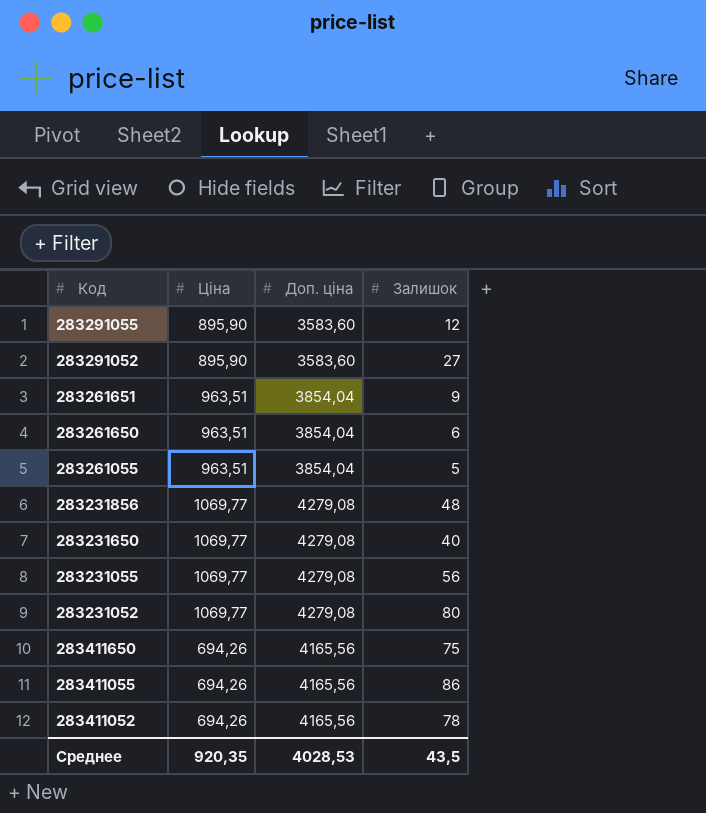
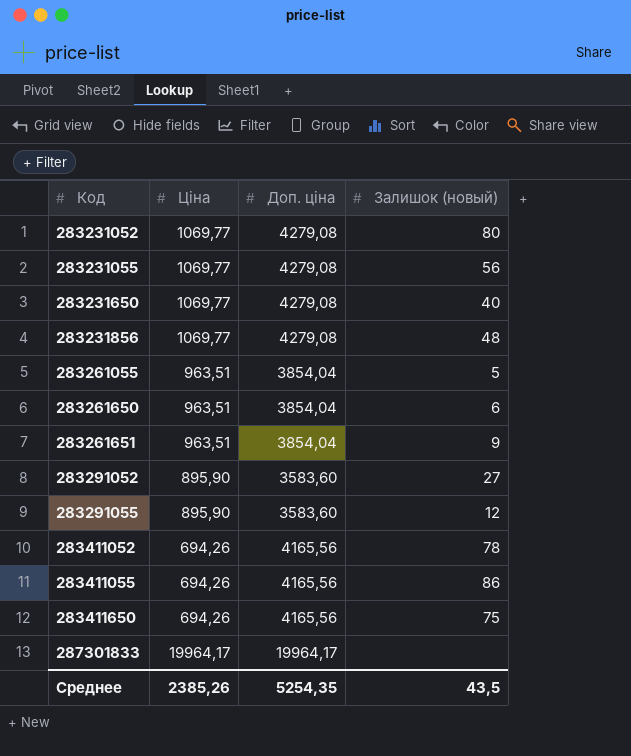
row order: none -> Код ascending
column name: Залишок -> Залишок (новый)
row 287301833: none -> 19964,17 | 19964,17 | none
Среднее | Ціна: 920,35 -> 2385,26
Среднее | Доп. ціна: 4028,53 -> 5254,35

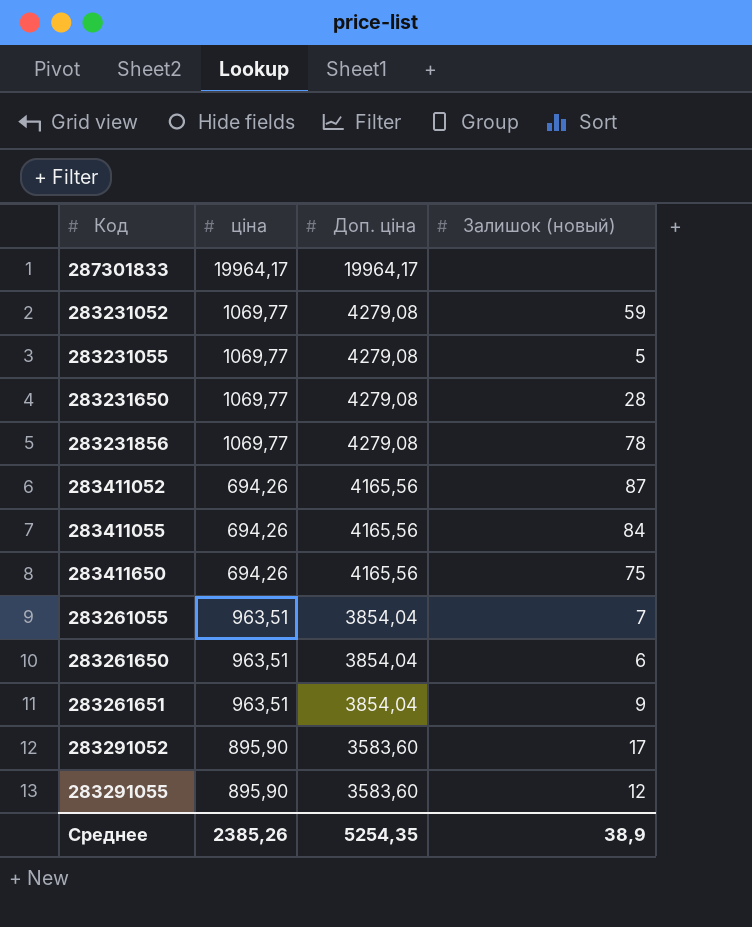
row order: Код ascending -> Доп. ціна descending
column name: Ціна -> ціна
283231052 | Залишок (новый): 80 -> 59
283231055 | Залишок (новый): 56 -> 5
283231650 | Залишок (новый): 40 -> 28
283231856 | Залишок (новый): 48 -> 78
283411052 | Залишок (новый): 78 -> 87
283411055 | Залишок (новый): 86 -> 84
283261055 | Залишок (новый): 5 -> 7
283291052 | Залишок (новый): 27 -> 17
Среднее | Залишок (новый): 43,5 -> 38,9

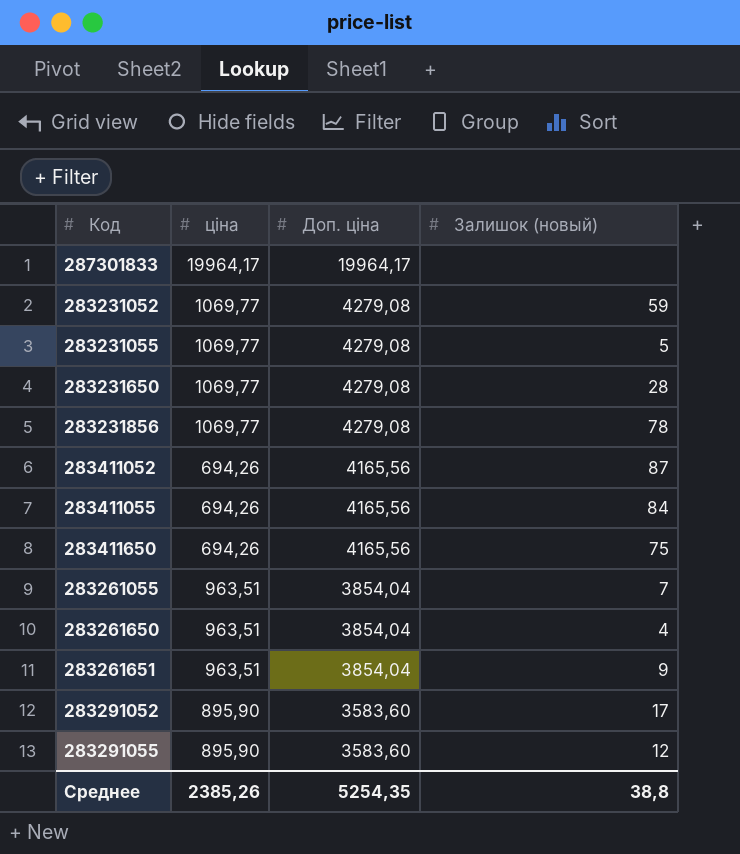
283261650 | Залишок (новый): 6 -> 4
Среднее | Залишок (новый): 38,9 -> 38,8

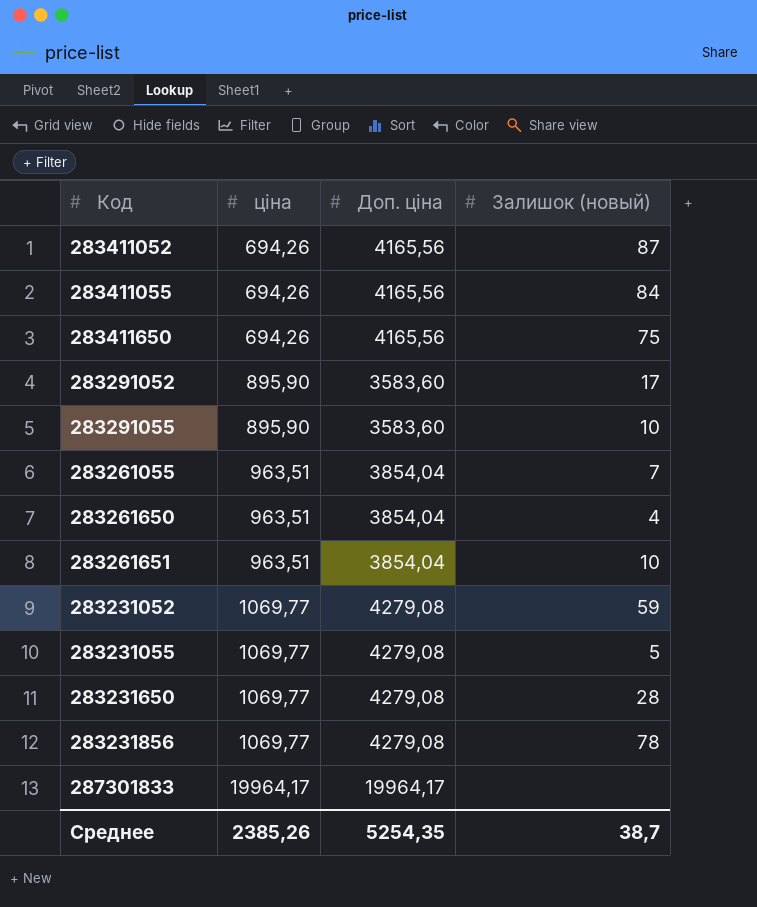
row order: Доп. ціна descending -> ціна ascending
283291055 | Залишок (новый): 12 -> 10
283261651 | Залишок (новый): 9 -> 10
Среднее | Залишок (новый): 38,8 -> 38,7

